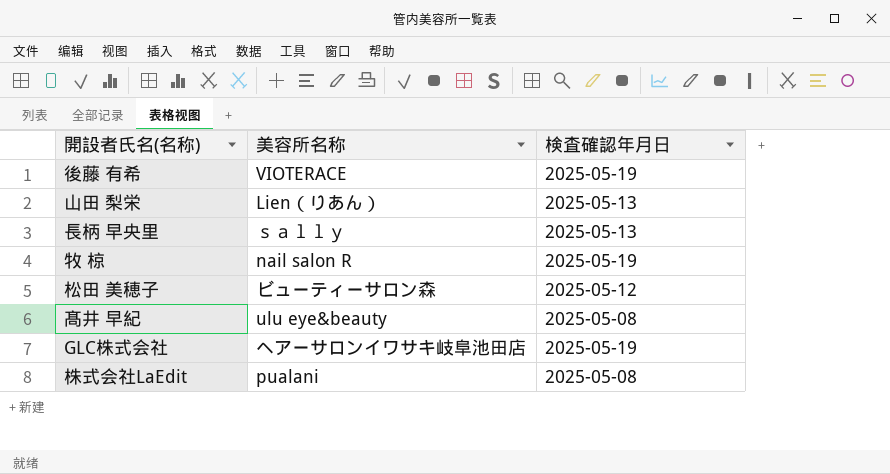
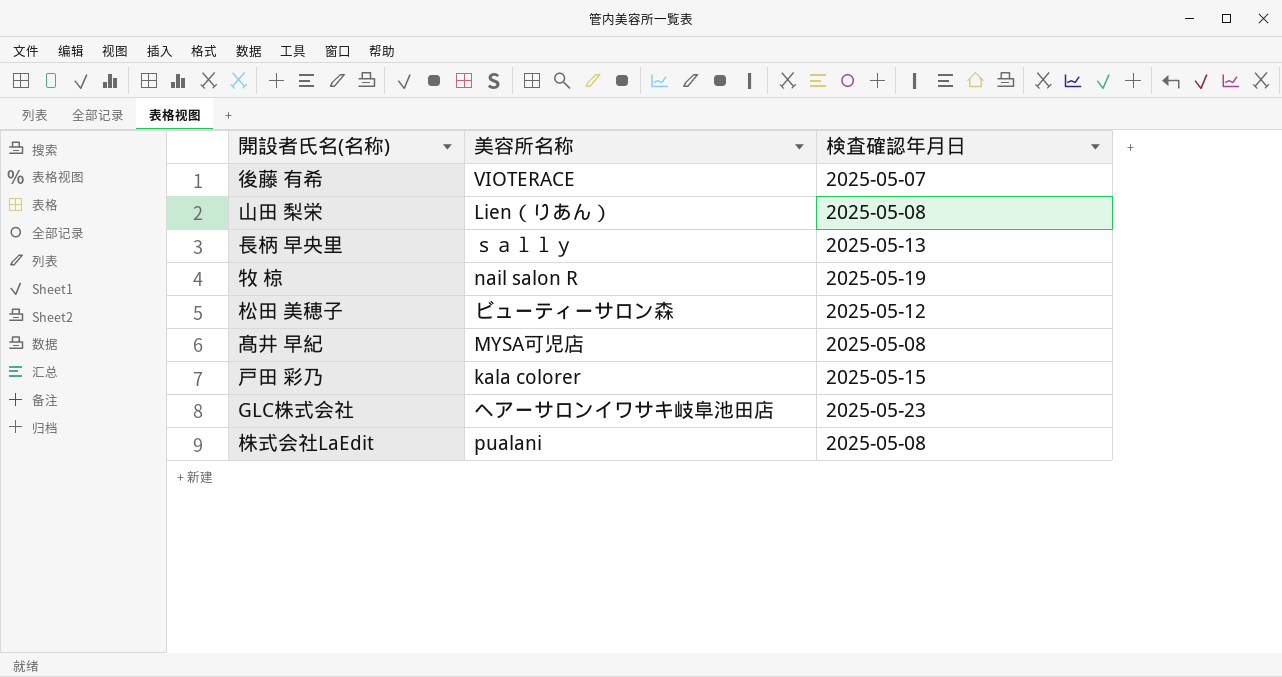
後藤 有希 | 検査確認年月日: 2025-05-19 -> 2025-05-07
山田 梨栄 | 検査確認年月日: 2025-05-13 -> 2025-05-08
髙井 早紀 | 美容所名称: ulu eye&beauty -> MYSA可児店
row 戸田 彩乃: none -> kala colorer | 2025-05-15
GLC株式会社 | 検査確認年月日: 2025-05-19 -> 2025-05-23

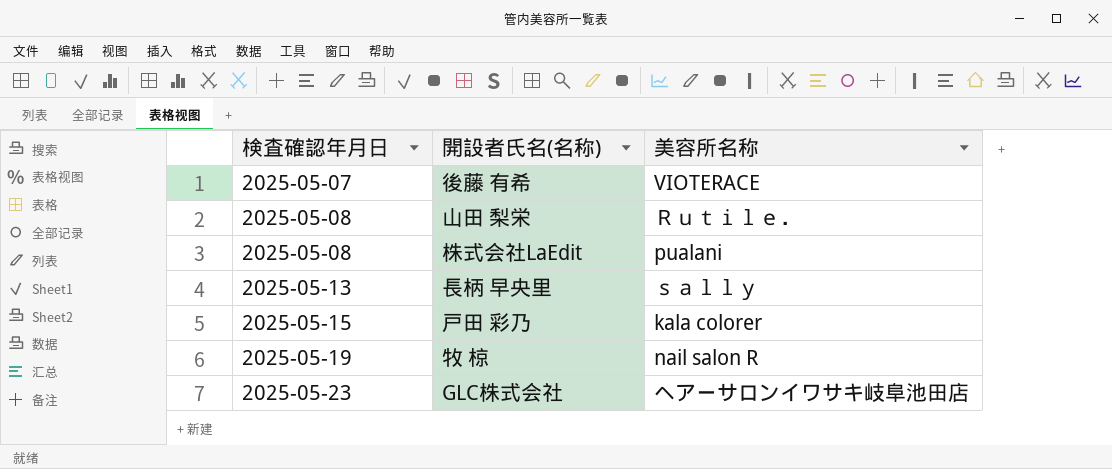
row order: none -> 検査確認年月日 ascending
column 検査確認年月日 | position: 3 -> 1
row 松田 美穂子: ビューティーサロン森 | 2025-05-12 -> none
row 髙井 早紀: MYSA可児店 | 2025-05-08 -> none
山田 梨栄 | 美容所名称: Lien（りあん） -> Ｒｕｔｉｌｅ．

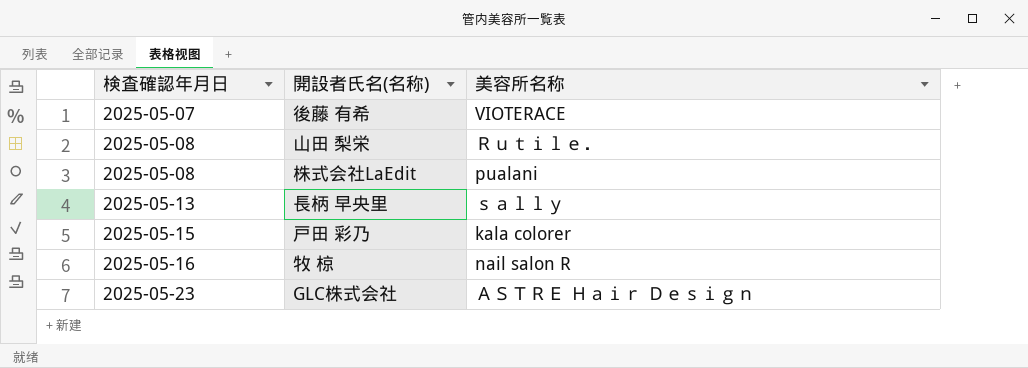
牧 椋 | 検査確認年月日: 2025-05-19 -> 2025-05-16
GLC株式会社 | 美容所名称: ヘアーサロンイワサキ岐阜池田店 -> ＡＳＴＲＥ Ｈａｉｒ Ｄｅｓｉｇｎ

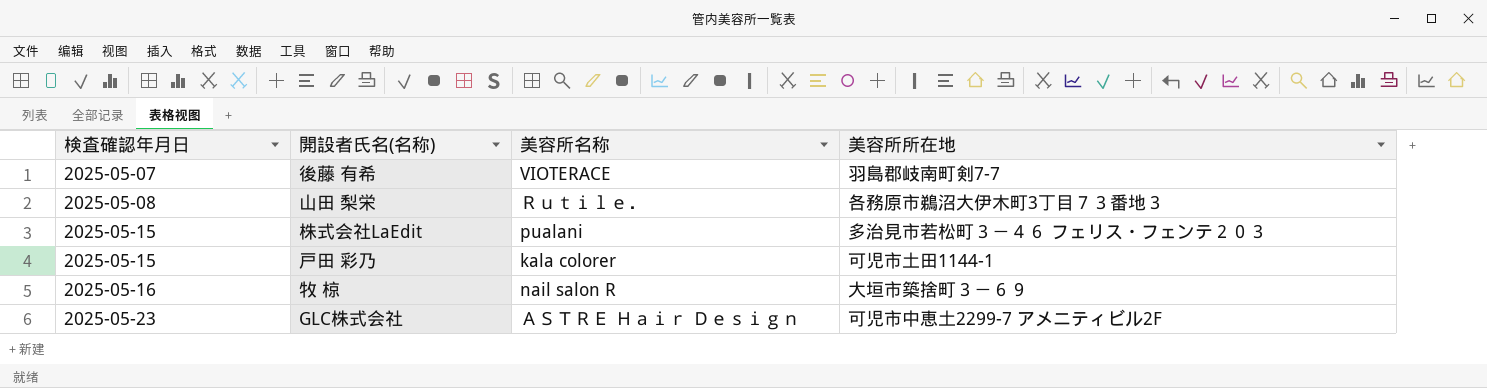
column 美容所所在地 | position: none -> 4
row 長柄 早央里: 2025-05-13 | ｓａｌｌｙ -> none
株式会社LaEdit | 検査確認年月日: 2025-05-08 -> 2025-05-15

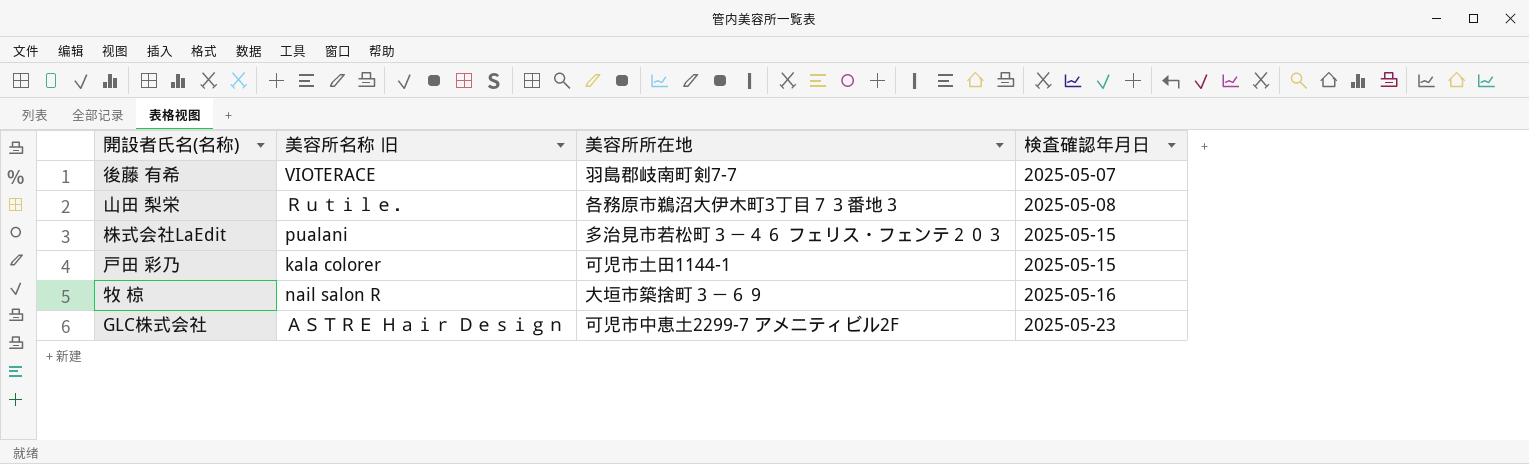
column name: 美容所名称 -> 美容所名称 旧
column 検査確認年月日 | position: 1 -> 4

